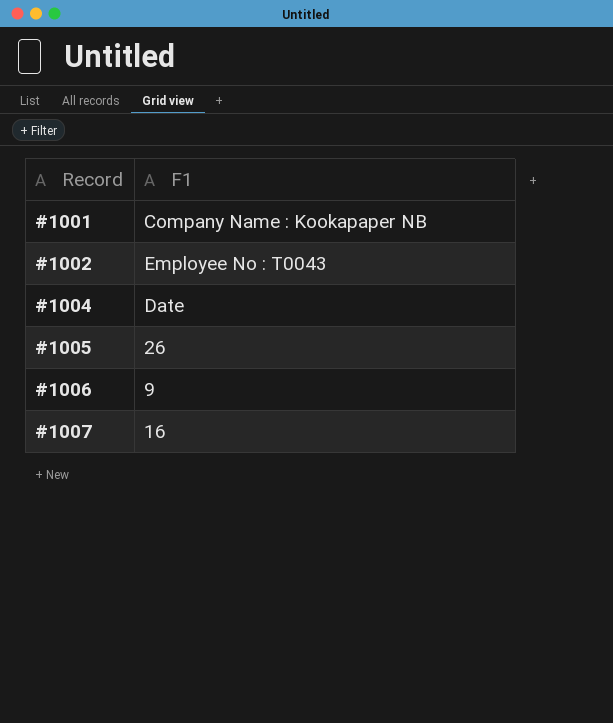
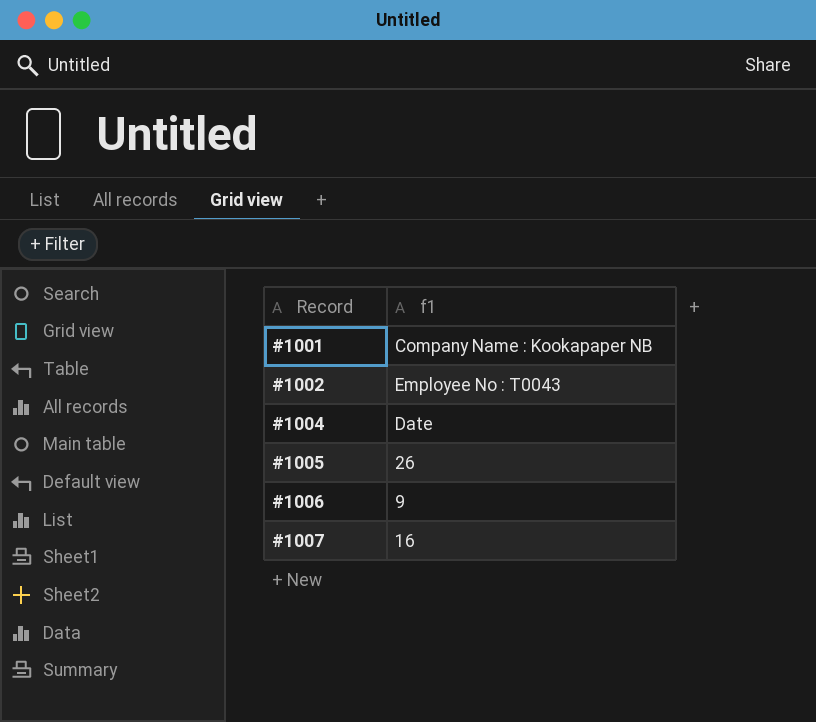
column name: F1 -> f1

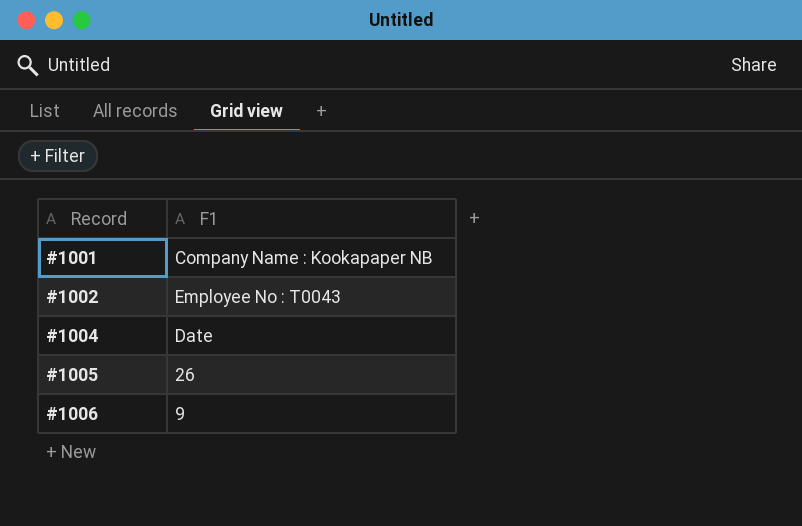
column name: f1 -> F1
row #1007: 16 -> none

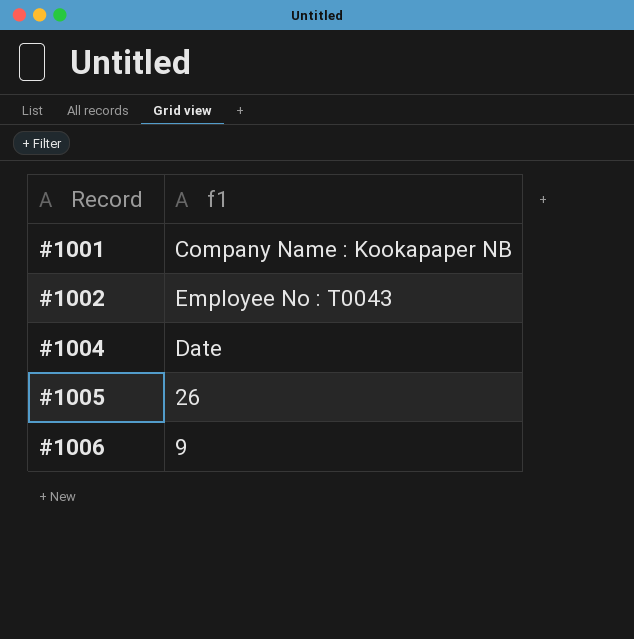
column name: F1 -> f1

